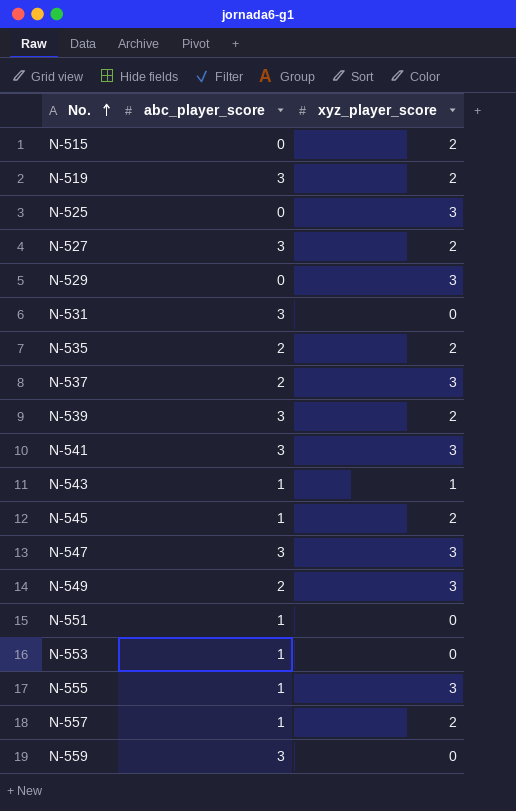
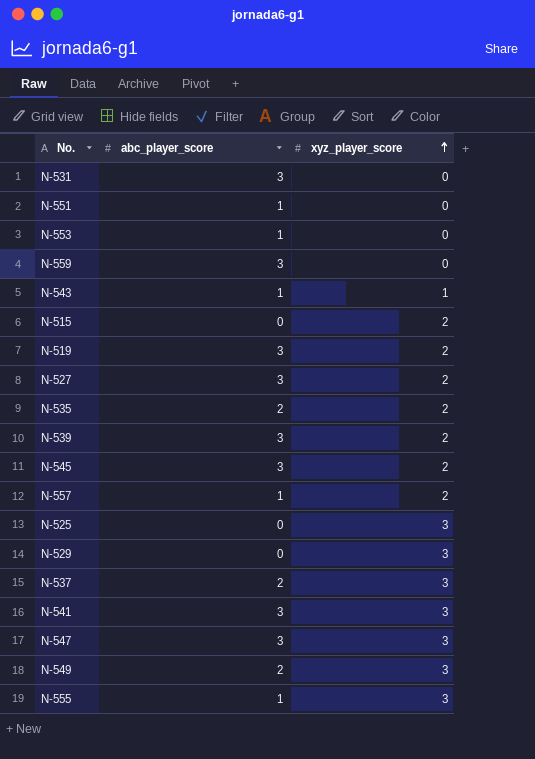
row order: No. ascending -> xyz_player_score ascending
N-545 | abc_player_score: 1 -> 3

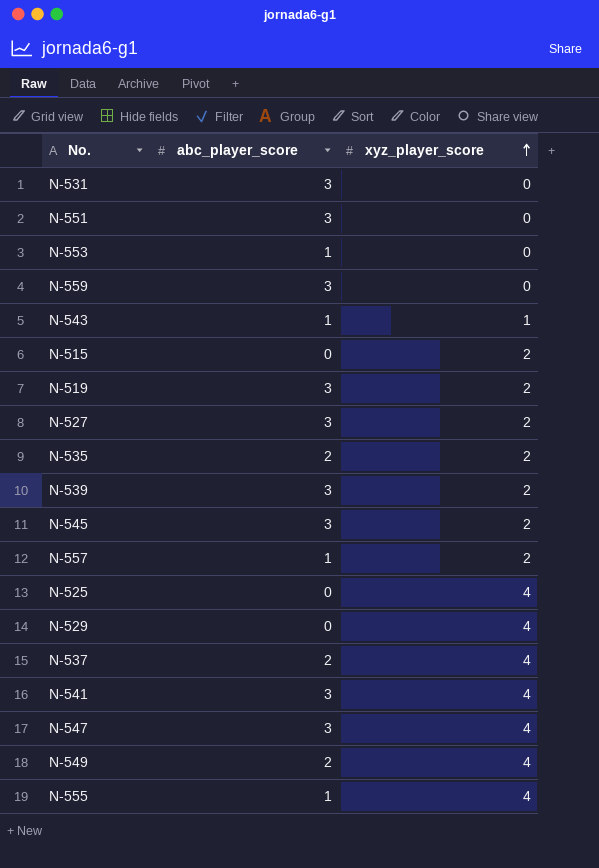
N-551 | abc_player_score: 1 -> 3
N-525 | xyz_player_score: 3 -> 4
N-529 | xyz_player_score: 3 -> 4
N-537 | xyz_player_score: 3 -> 4
N-541 | xyz_player_score: 3 -> 4
N-547 | xyz_player_score: 3 -> 4
N-549 | xyz_player_score: 3 -> 4
N-555 | xyz_player_score: 3 -> 4

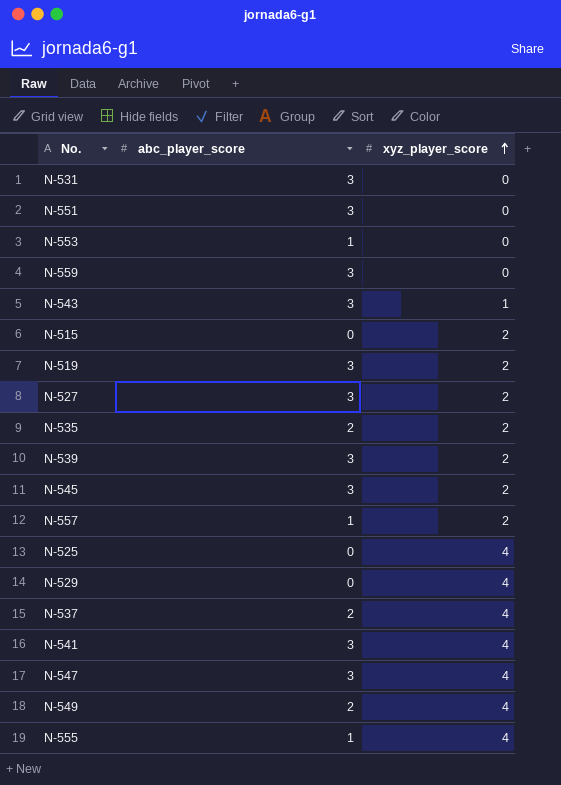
N-543 | abc_player_score: 1 -> 3

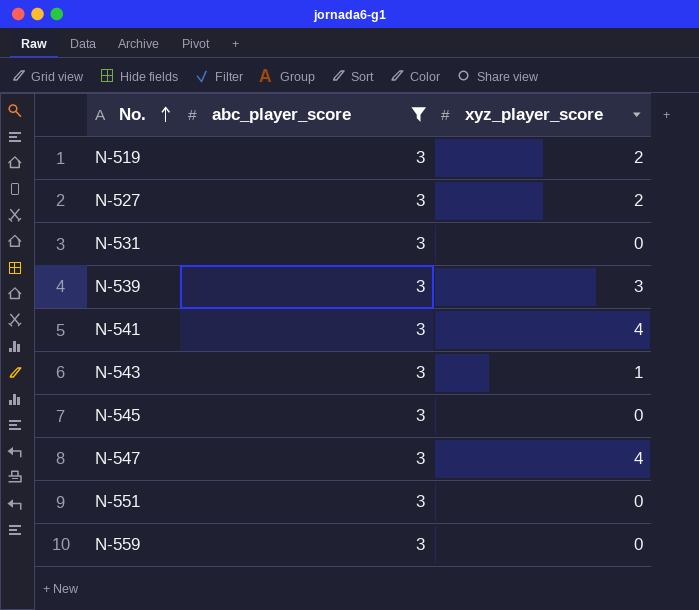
filter: none -> abc_player_score = 3
row order: xyz_player_score ascending -> No. ascending
N-539 | xyz_player_score: 2 -> 3
N-545 | xyz_player_score: 2 -> 0

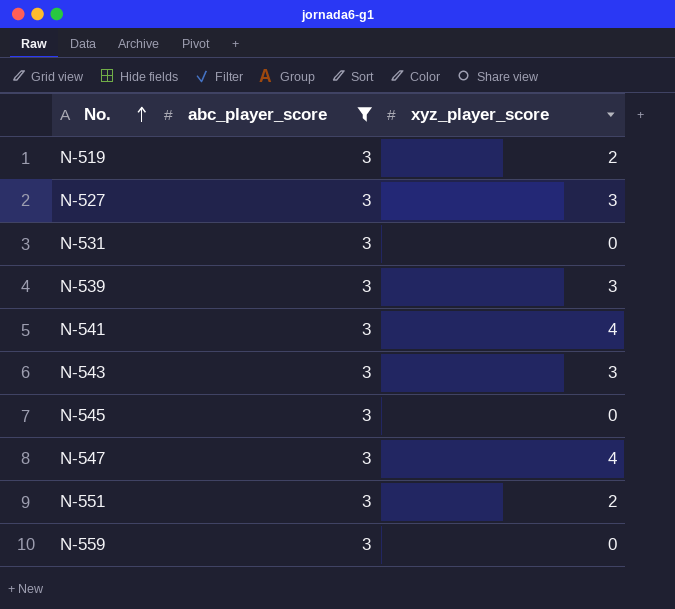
N-527 | xyz_player_score: 2 -> 3
N-543 | xyz_player_score: 1 -> 3
N-551 | xyz_player_score: 0 -> 2

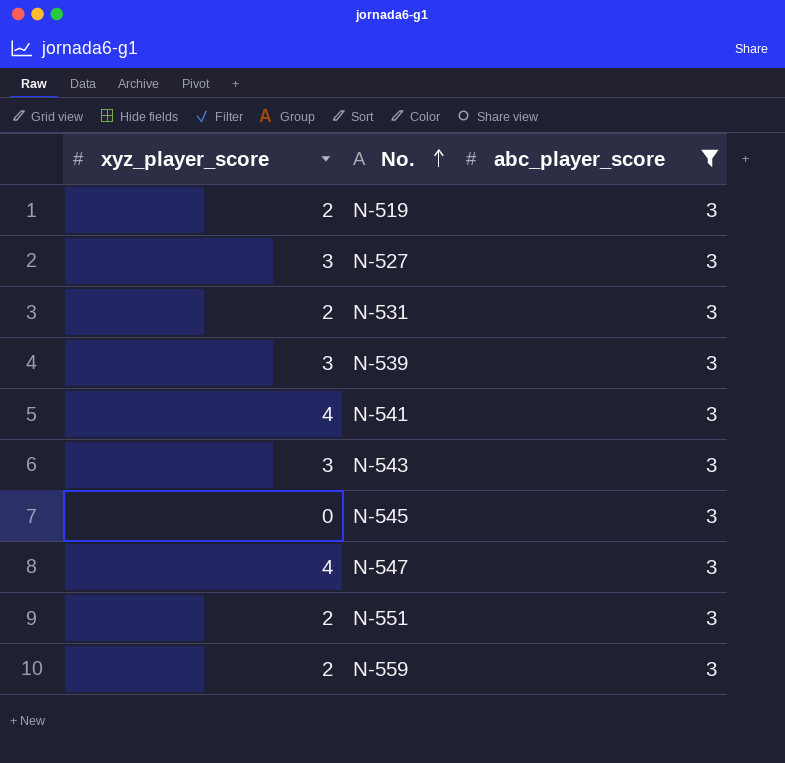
column xyz_player_score | position: 3 -> 1
N-531 | xyz_player_score: 0 -> 2
N-559 | xyz_player_score: 0 -> 2

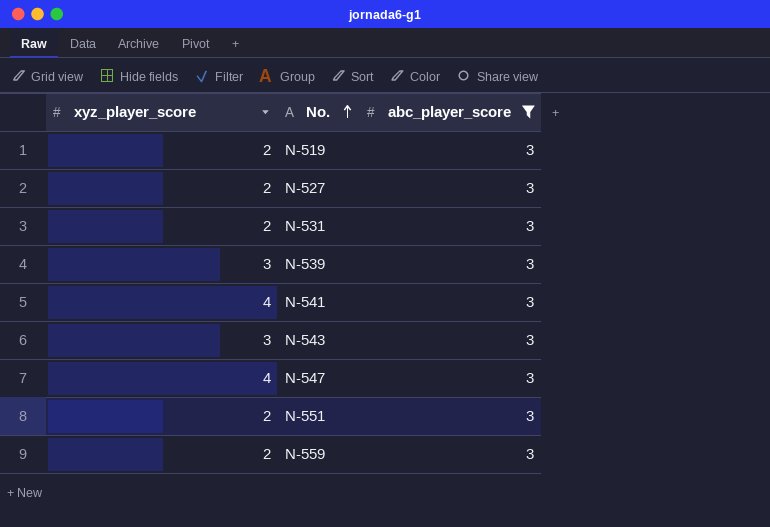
row N-545: 0 | 3 -> none
N-527 | xyz_player_score: 3 -> 2

